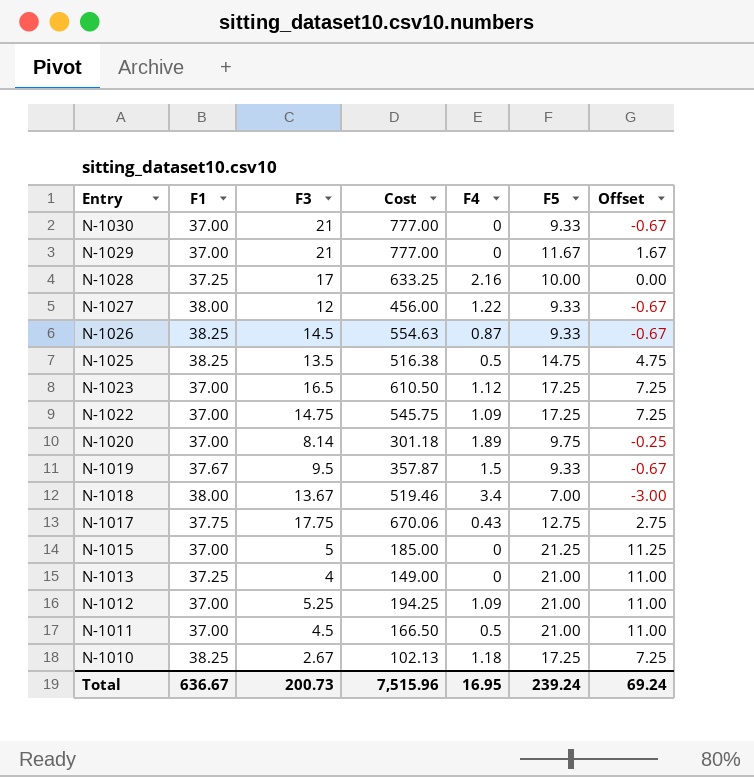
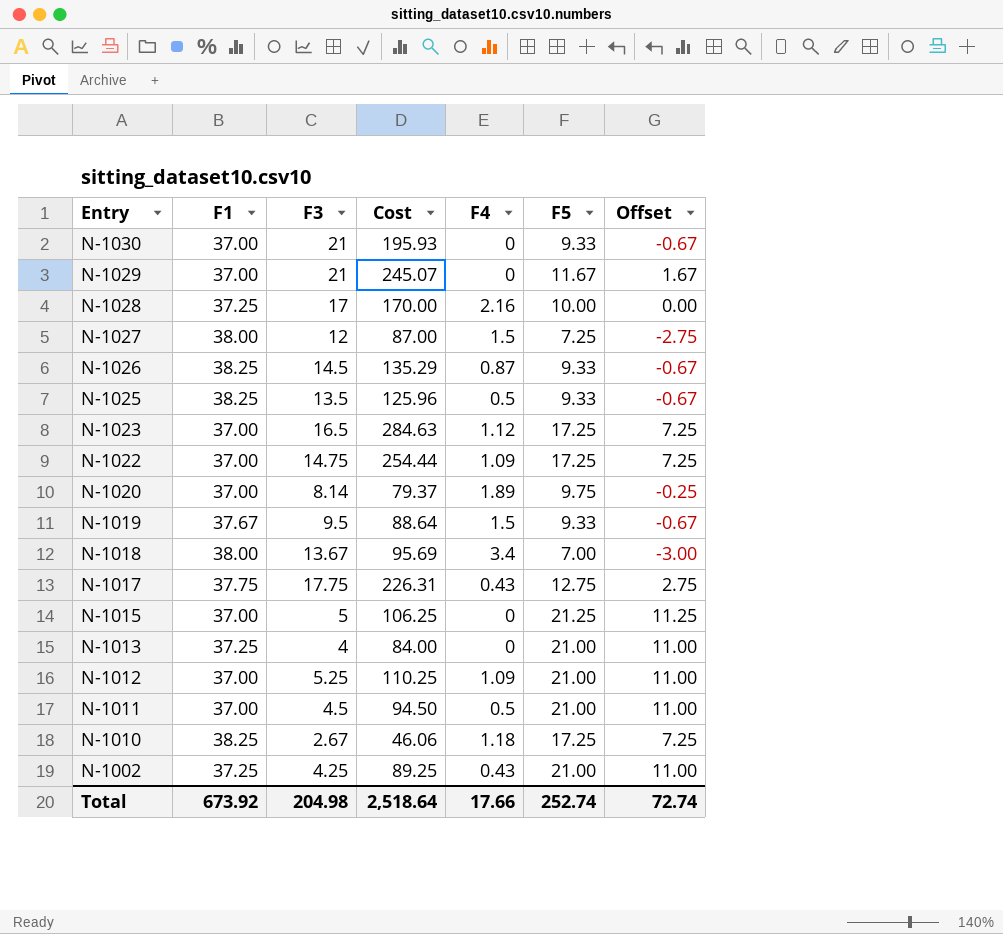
column Cost | formula: [F1] * [F3] -> [F3] * [F5]
N-1027 | F4: 1.22 -> 1.5
N-1027 | F5: 9.33 -> 7.25
N-1027 | Offset: -0.67 -> -2.75
N-1025 | F5: 14.75 -> 9.33
N-1025 | Offset: 4.75 -> -0.67
row N-1002: none -> 37.25 | 4.25 | 89.25 | 0.43 | 21.00 | 11.00
Total | F1: 636.67 -> 673.92
Total | F3: 200.73 -> 204.98
Total | Cost: 7,515.96 -> 2,518.64
Total | F4: 16.95 -> 17.66
Total | F5: 239.24 -> 252.74
Total | Offset: 69.24 -> 72.74

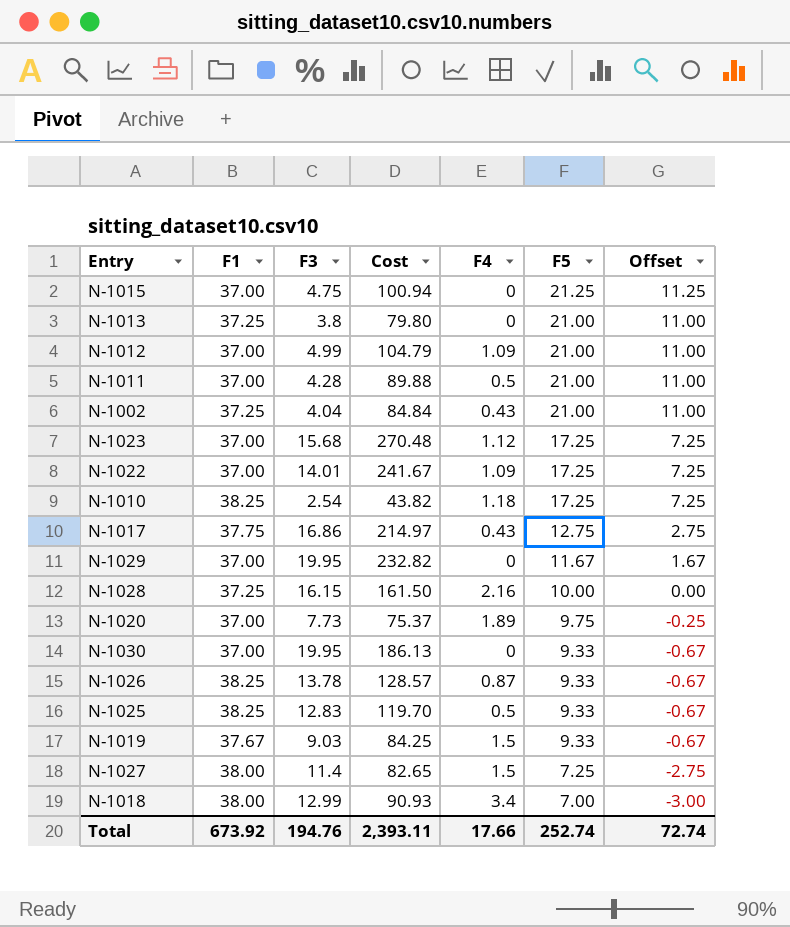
row order: Entry descending -> F5 descending
N-1015 | F3: 5 -> 4.75
N-1015 | Cost: 106.25 -> 100.94
N-1013 | F3: 4 -> 3.8
N-1013 | Cost: 84.00 -> 79.80
N-1012 | F3: 5.25 -> 4.99
N-1012 | Cost: 110.25 -> 104.79
N-1011 | F3: 4.5 -> 4.28
N-1011 | Cost: 94.50 -> 89.88
N-1002 | F3: 4.25 -> 4.04
N-1002 | Cost: 89.25 -> 84.84
N-1023 | F3: 16.5 -> 15.68
N-1023 | Cost: 284.63 -> 270.48
N-1022 | F3: 14.75 -> 14.01
N-1022 | Cost: 254.44 -> 241.67
N-1010 | F3: 2.67 -> 2.54
N-1010 | Cost: 46.06 -> 43.82
N-1017 | F3: 17.75 -> 16.86
N-1017 | Cost: 226.31 -> 214.97
N-1029 | F3: 21 -> 19.95
N-1029 | Cost: 245.07 -> 232.82
N-1028 | F3: 17 -> 16.15
N-1028 | Cost: 170.00 -> 161.50
N-1020 | F3: 8.14 -> 7.73
N-1020 | Cost: 79.37 -> 75.37
N-1030 | F3: 21 -> 19.95
N-1030 | Cost: 195.93 -> 186.13
N-1026 | F3: 14.5 -> 13.78
N-1026 | Cost: 135.29 -> 128.57
N-1025 | F3: 13.5 -> 12.83
N-1025 | Cost: 125.96 -> 119.70
N-1019 | F3: 9.5 -> 9.03
N-1019 | Cost: 88.64 -> 84.25
N-1027 | F3: 12 -> 11.4
N-1027 | Cost: 87.00 -> 82.65
N-1018 | F3: 13.67 -> 12.99
N-1018 | Cost: 95.69 -> 90.93
Total | F3: 204.98 -> 194.76
Total | Cost: 2,518.64 -> 2,393.11

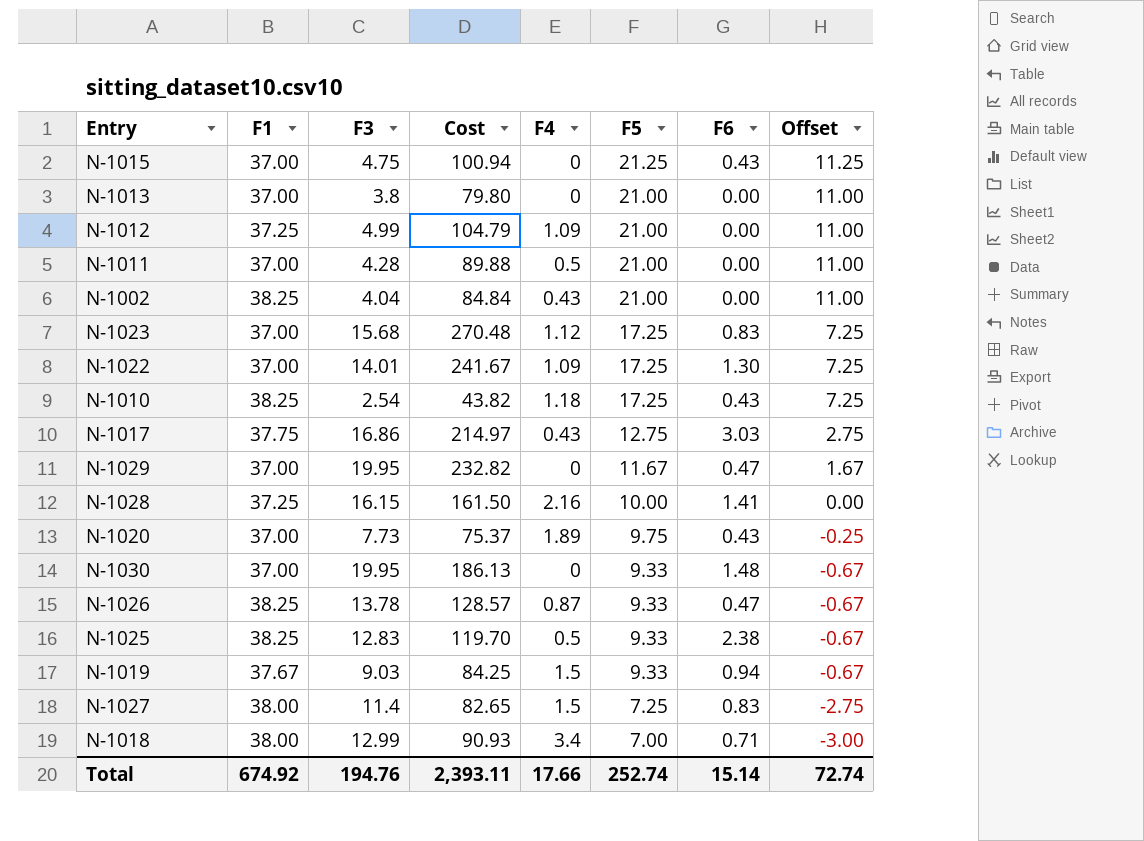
column F6 | position: none -> 7
N-1013 | F1: 37.25 -> 37.00
N-1012 | F1: 37.00 -> 37.25
N-1002 | F1: 37.25 -> 38.25
Total | F1: 673.92 -> 674.92

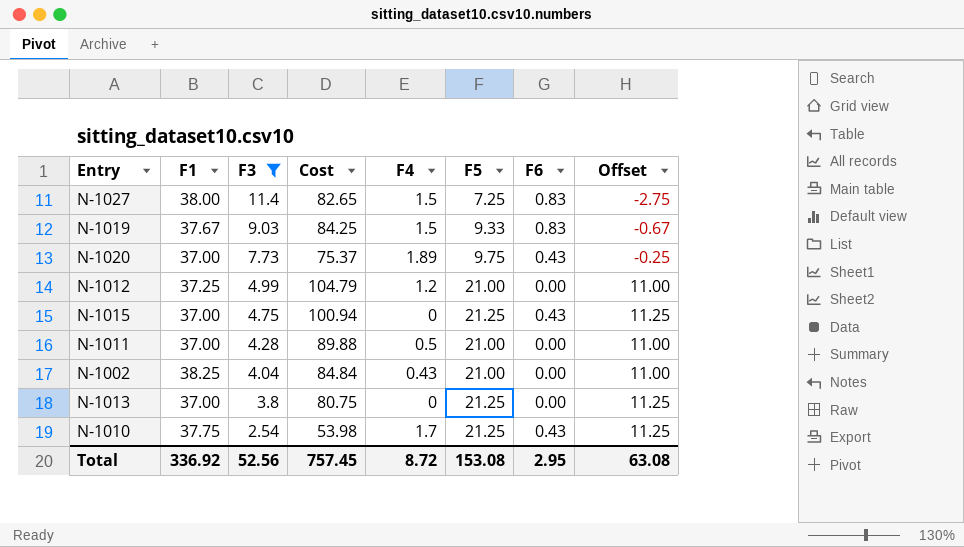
filter: none -> F3 <= 11.4
row order: F5 descending -> F3 descending
N-1019 | F6: 0.94 -> 0.83
N-1012 | F4: 1.09 -> 1.2
N-1013 | Cost: 79.80 -> 80.75
N-1013 | F5: 21.00 -> 21.25
N-1013 | Offset: 11.00 -> 11.25
N-1010 | F1: 38.25 -> 37.75
N-1010 | Cost: 43.82 -> 53.98
N-1010 | F4: 1.18 -> 1.7
N-1010 | F5: 17.25 -> 21.25
N-1010 | Offset: 7.25 -> 11.25
Total | F1: 674.92 -> 336.92
Total | F3: 194.76 -> 52.56
Total | Cost: 2,393.11 -> 757.45
Total | F4: 17.66 -> 8.72
Total | F5: 252.74 -> 153.08
Total | F6: 15.14 -> 2.95
Total | Offset: 72.74 -> 63.08

